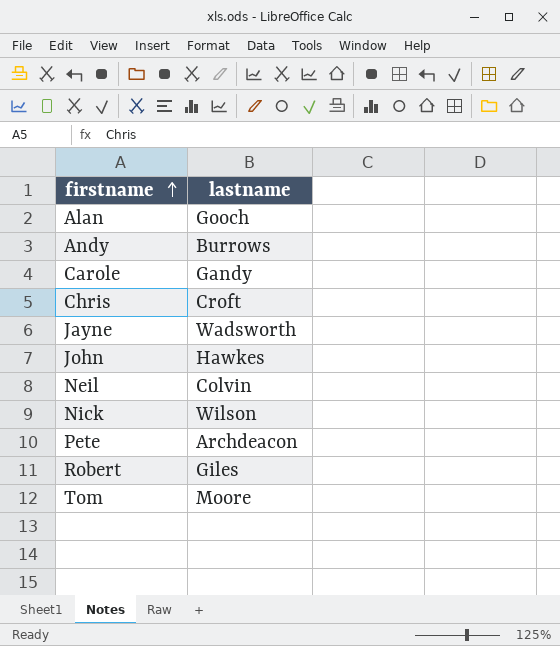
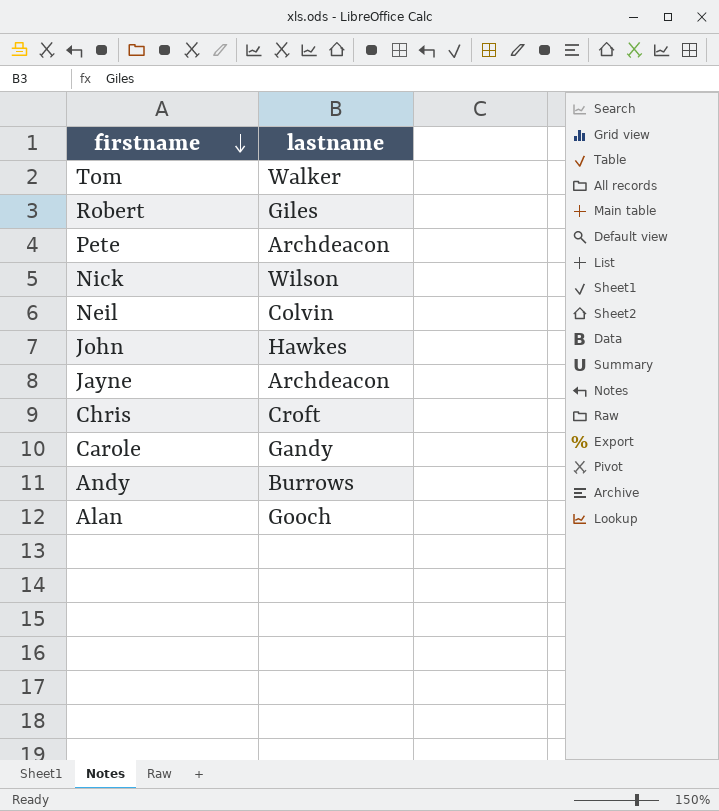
row order: firstname ascending -> firstname descending
Tom | lastname: Moore -> Walker
Jayne | lastname: Wadsworth -> Archdeacon

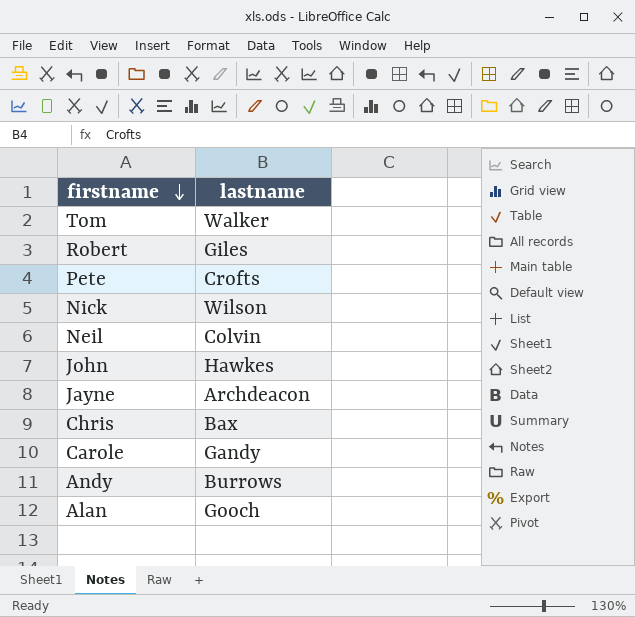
Pete | lastname: Archdeacon -> Crofts
Chris | lastname: Croft -> Bax

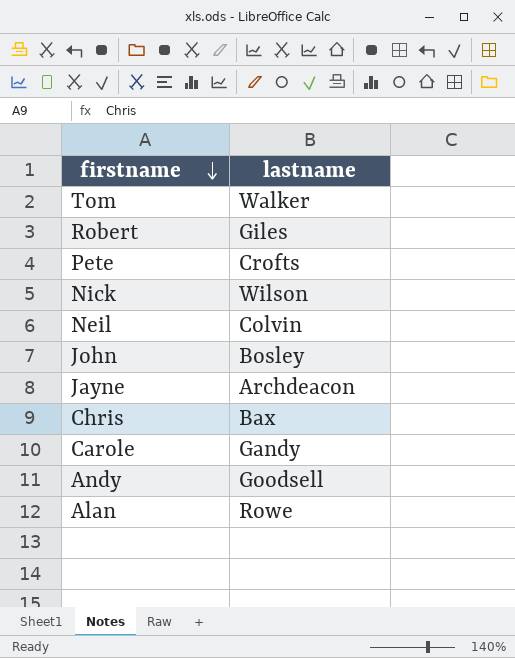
John | lastname: Hawkes -> Bosley
Andy | lastname: Burrows -> Goodsell
Alan | lastname: Gooch -> Rowe

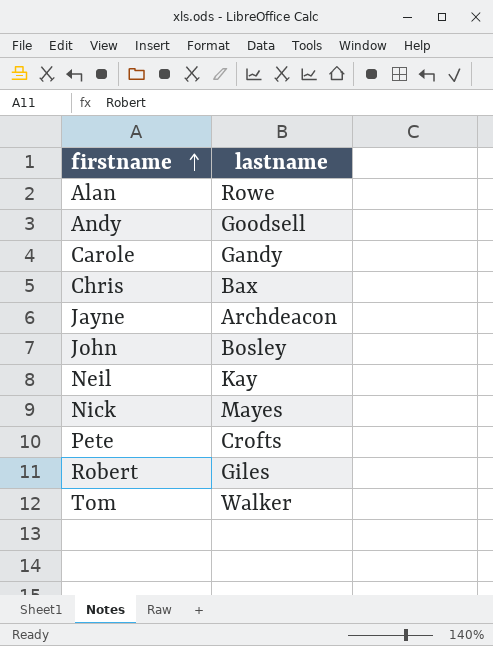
row order: firstname descending -> firstname ascending
Neil | lastname: Colvin -> Kay
Nick | lastname: Wilson -> Mayes

